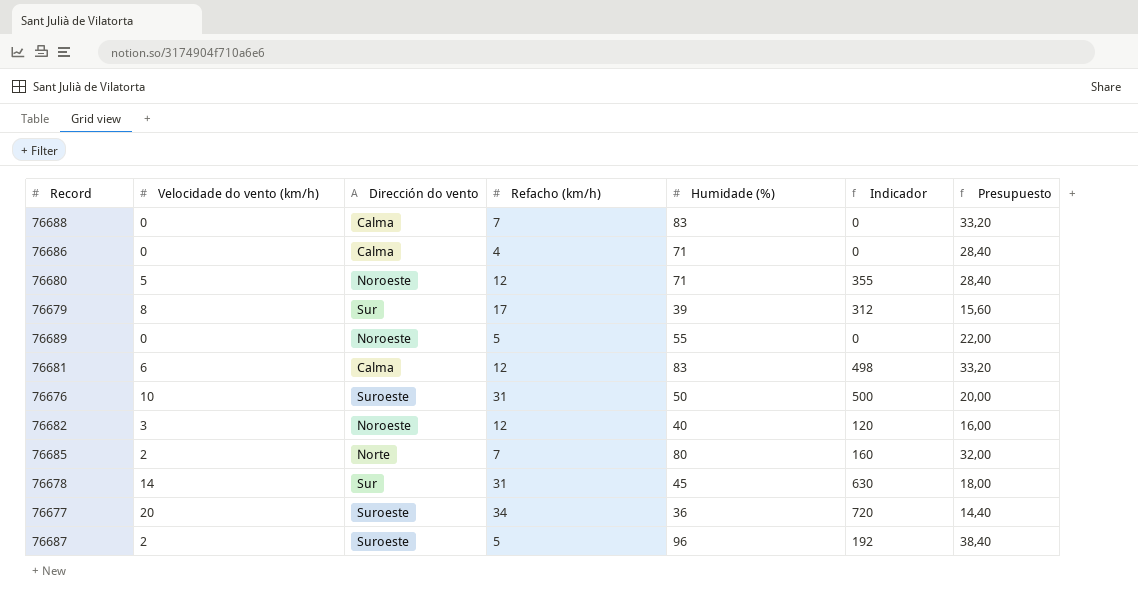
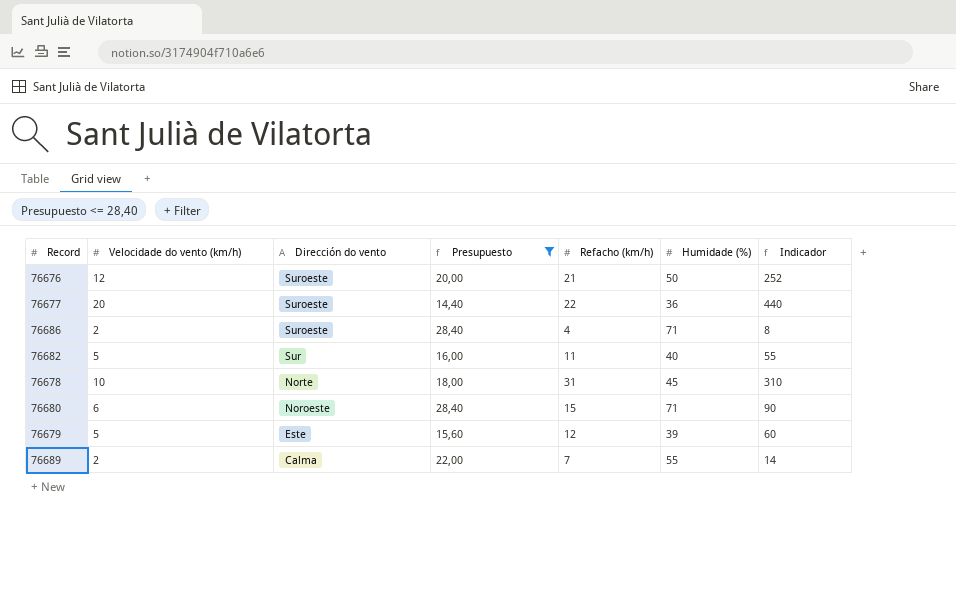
filter: none -> Presupuesto <= 28,40
row order: none -> Dirección do vento descending
column Presupuesto | position: 7 -> 4
column Indicador | formula: [Velocidade do vento (km/h)] * [Humidade (%)] -> [Velocidade do vento (km/h)] * [Refacho (km/h)]
76676 | Velocidade do vento (km/h): 10 -> 12
76676 | Refacho (km/h): 31 -> 21
76677 | Refacho (km/h): 34 -> 22
76686 | Velocidade do vento (km/h): 0 -> 2
76686 | Dirección do vento: Calma -> Suroeste
76682 | Velocidade do vento (km/h): 3 -> 5
76682 | Dirección do vento: Noroeste -> Sur
76682 | Refacho (km/h): 12 -> 11
76678 | Velocidade do vento (km/h): 14 -> 10
76678 | Dirección do vento: Sur -> Norte
76680 | Velocidade do vento (km/h): 5 -> 6
76680 | Refacho (km/h): 12 -> 15
76679 | Velocidade do vento (km/h): 8 -> 5
76679 | Dirección do vento: Sur -> Este
76679 | Refacho (km/h): 17 -> 12
76689 | Velocidade do vento (km/h): 0 -> 2
76689 | Dirección do vento: Noroeste -> Calma
76689 | Refacho (km/h): 5 -> 7

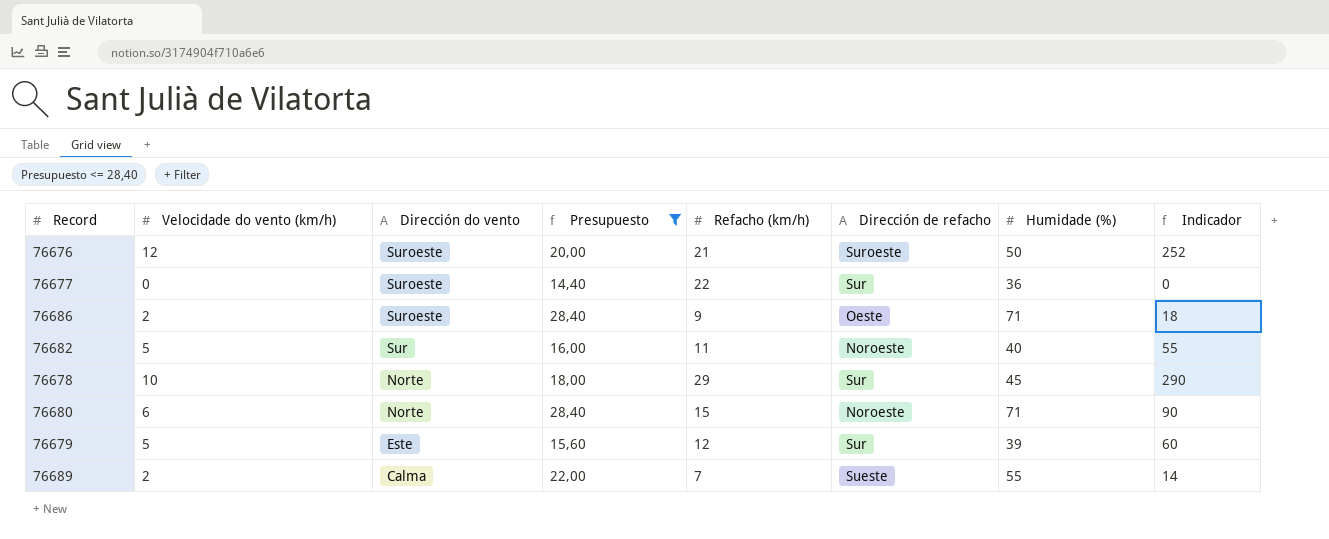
column Dirección de refacho | position: none -> 6
76677 | Velocidade do vento (km/h): 20 -> 0
76677 | Indicador: 440 -> 0
76686 | Refacho (km/h): 4 -> 9
76686 | Indicador: 8 -> 18
76678 | Refacho (km/h): 31 -> 29
76678 | Indicador: 310 -> 290
76680 | Dirección do vento: Noroeste -> Norte

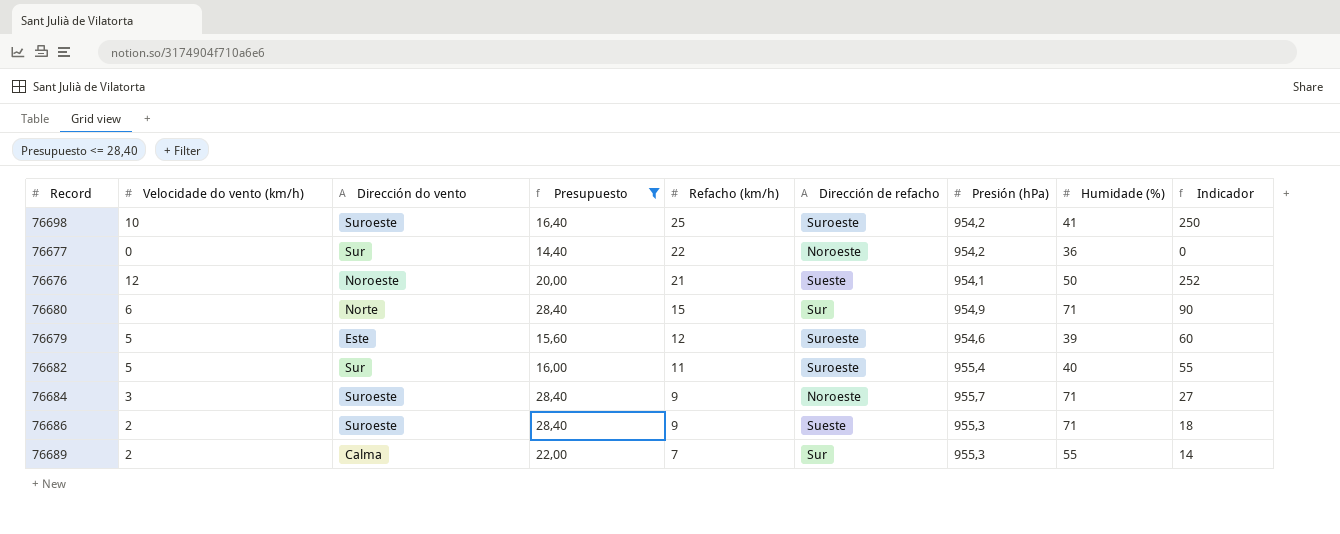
row order: Dirección do vento descending -> Refacho (km/h) descending
column Presión (hPa) | position: none -> 7
row 76678: 10 | Norte | 18,00 | 29 | Sur | 45 | 290 -> none
row 76698: none -> 10 | Suroeste | 16,40 | 25 | Suroeste | 954,2 | 41 | 250
76677 | Dirección do vento: Suroeste -> Sur
76677 | Dirección de refacho: Sur -> Noroeste
76676 | Dirección do vento: Suroeste -> Noroeste
76676 | Dirección de refacho: Suroeste -> Sueste
76680 | Dirección de refacho: Noroeste -> Sur
76679 | Dirección de refacho: Sur -> Suroeste
76682 | Dirección de refacho: Noroeste -> Suroeste
row 76684: none -> 3 | Suroeste | 28,40 | 9 | Noroeste | 955,7 | 71 | 27
76686 | Dirección de refacho: Oeste -> Sueste
76689 | Dirección de refacho: Sueste -> Sur

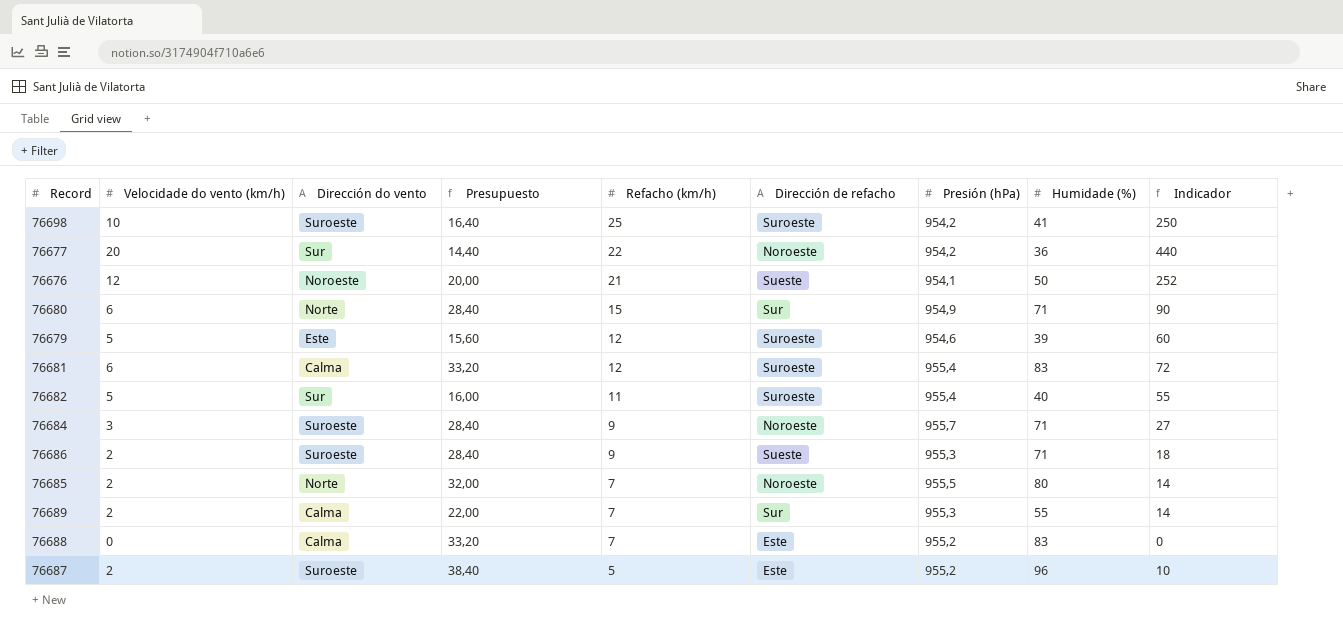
filter: Presupuesto <= 28,40 -> none
76677 | Velocidade do vento (km/h): 0 -> 20
76677 | Indicador: 0 -> 440

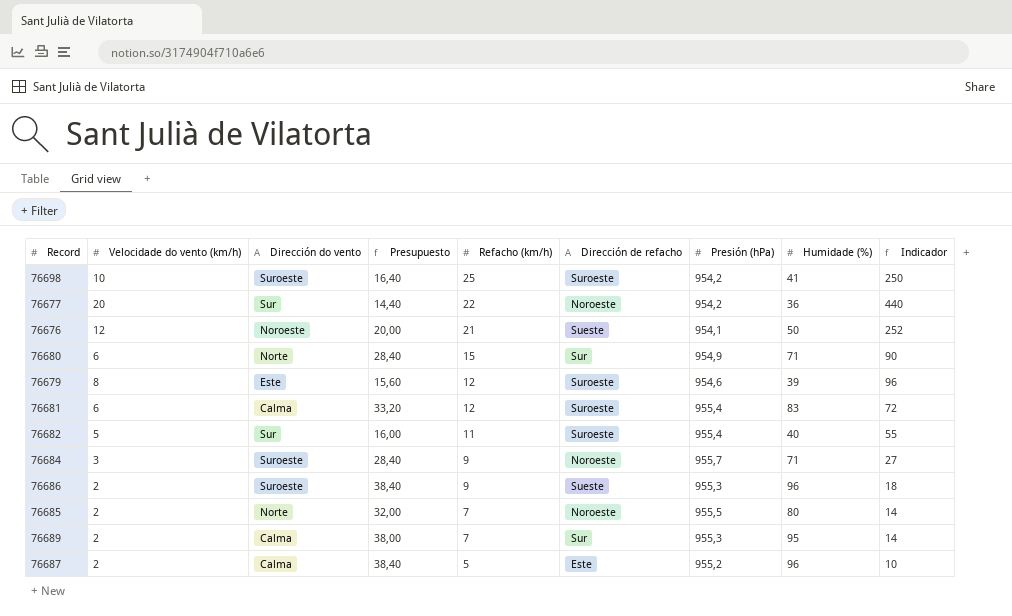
row 76688: 0 | Calma | 33,20 | 7 | Este | 955,2 | 83 | 0 -> none
76679 | Velocidade do vento (km/h): 5 -> 8
76679 | Indicador: 60 -> 96
76686 | Presupuesto: 28,40 -> 38,40
76686 | Humidade (%): 71 -> 96
76689 | Presupuesto: 22,00 -> 38,00
76689 | Humidade (%): 55 -> 95
76687 | Dirección do vento: Suroeste -> Calma

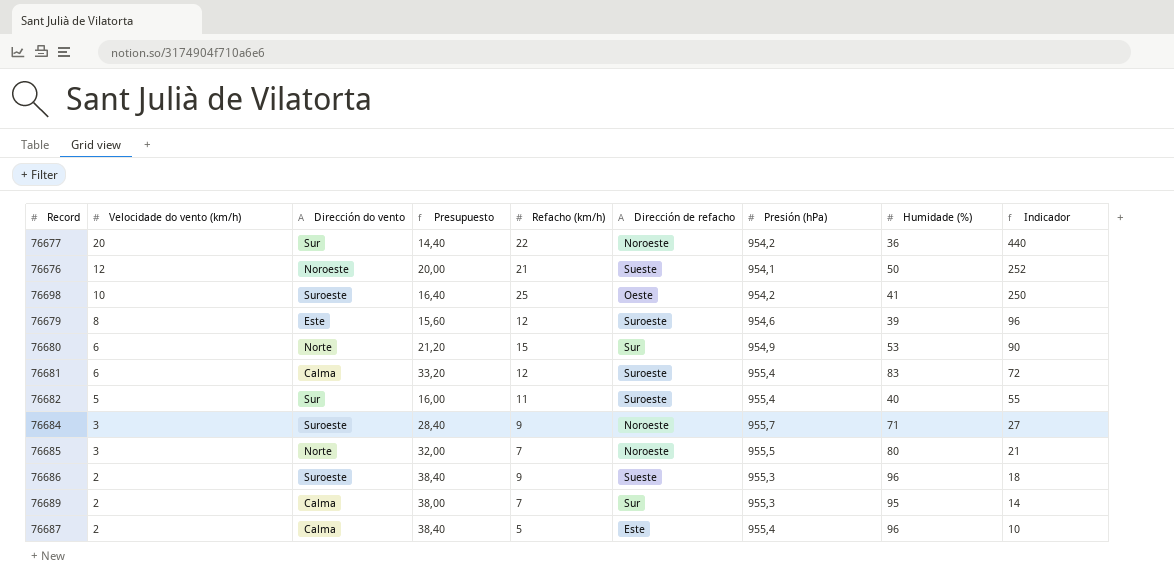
row order: Refacho (km/h) descending -> Velocidade do vento (km/h) descending
76698 | Dirección de refacho: Suroeste -> Oeste
76680 | Presupuesto: 28,40 -> 21,20
76680 | Humidade (%): 71 -> 53
76685 | Velocidade do vento (km/h): 2 -> 3
76685 | Indicador: 14 -> 21
76687 | Presión (hPa): 955,2 -> 955,4

